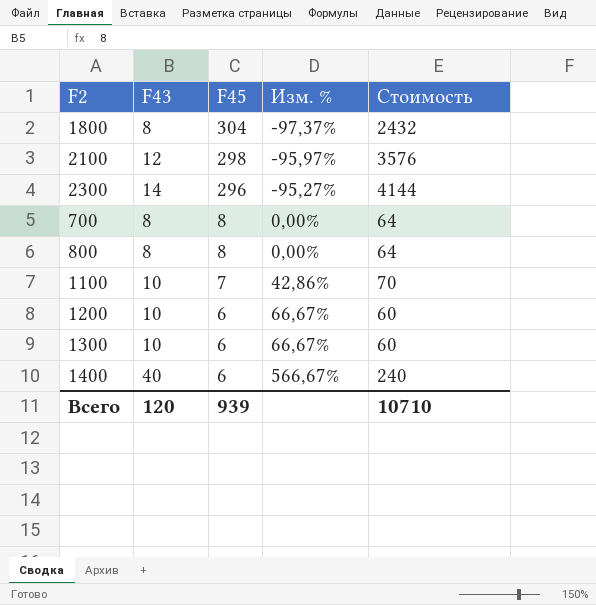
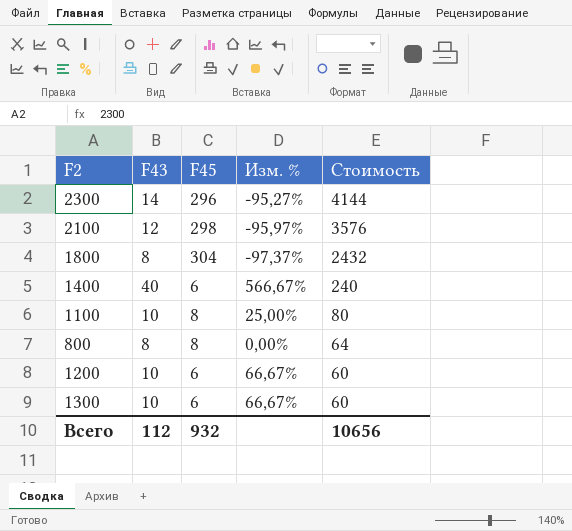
row order: F45 descending -> Стоимость descending
row 700: 8 | 8 | 0,00% | 64 -> none
1100 | F45: 7 -> 8
1100 | Изм. %: 42,86% -> 25,00%
1100 | Стоимость: 70 -> 80
Всего | F43: 120 -> 112
Всего | F45: 939 -> 932
Всего | Стоимость: 10710 -> 10656

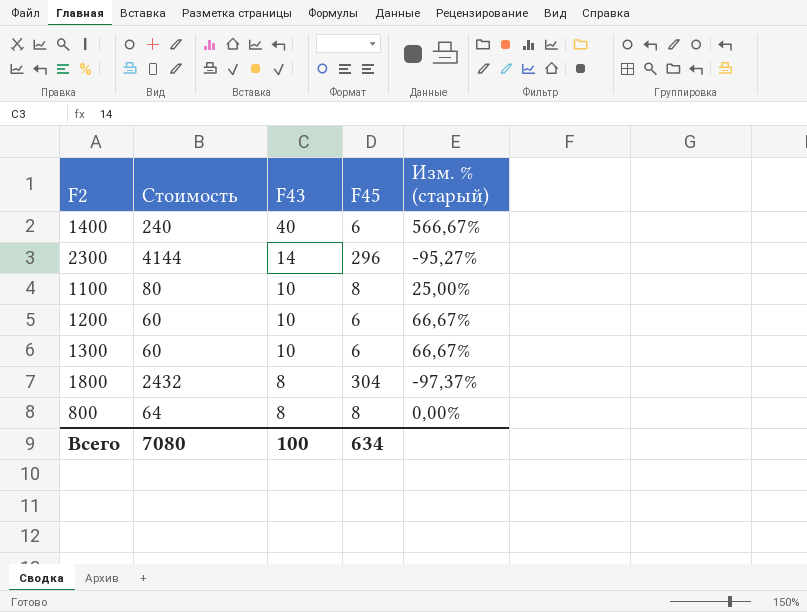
row order: Стоимость descending -> F43 descending
column Стоимость | position: 5 -> 2
column name: Изм. % -> Изм. % (старый)
row 2100: 12 | 298 | -95,97% | 3576 -> none
Всего | Стоимость: 10656 -> 7080
Всего | F43: 112 -> 100
Всего | F45: 932 -> 634

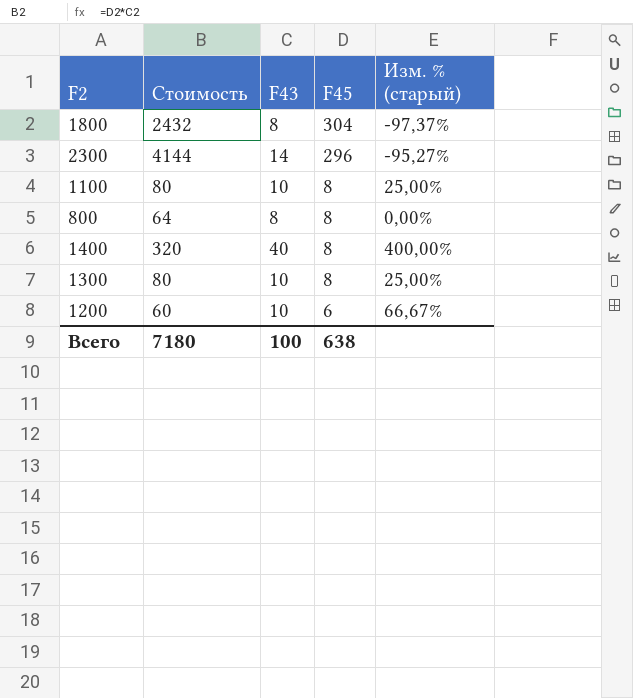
row order: F43 descending -> F45 descending
1400 | Стоимость: 240 -> 320
1400 | F45: 6 -> 8
1400 | Изм. % (старый): 566,67% -> 400,00%
1300 | Стоимость: 60 -> 80
1300 | F45: 6 -> 8
1300 | Изм. % (старый): 66,67% -> 25,00%
Всего | Стоимость: 7080 -> 7180
Всего | F45: 634 -> 638

